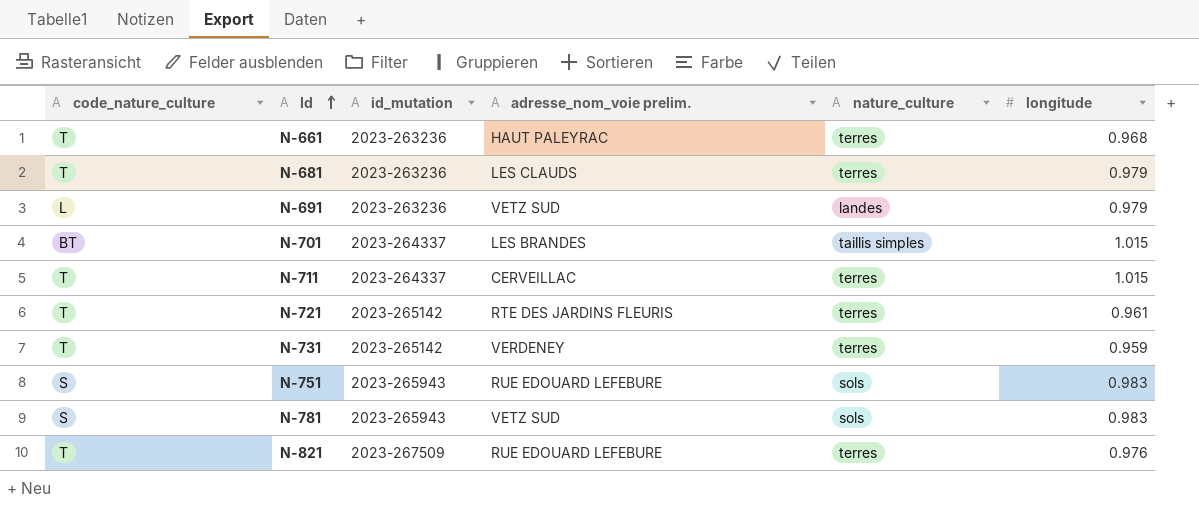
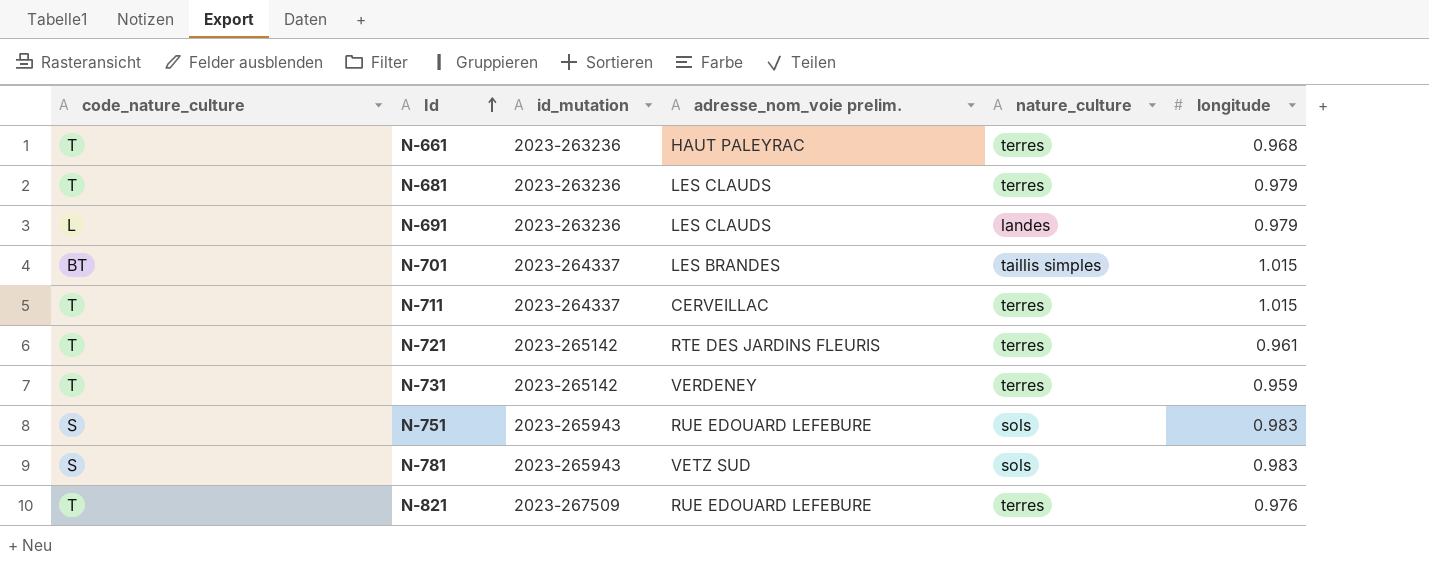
N-691 | adresse_nom_voie prelim.: VETZ SUD -> LES CLAUDS

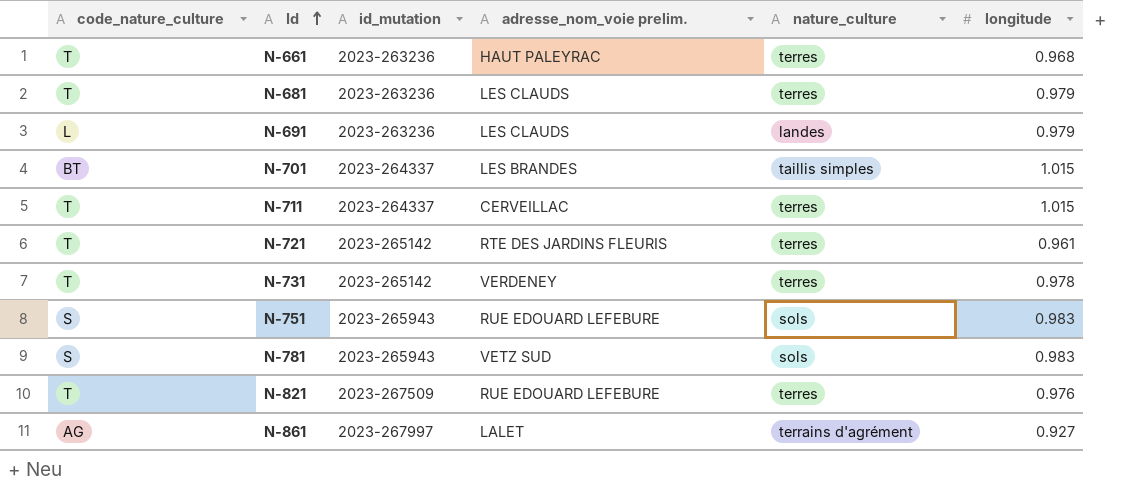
N-731 | longitude: 0.959 -> 0.978
row N-861: none -> AG | 2023-267997 | LALET | terrains d'agrément | 0.927

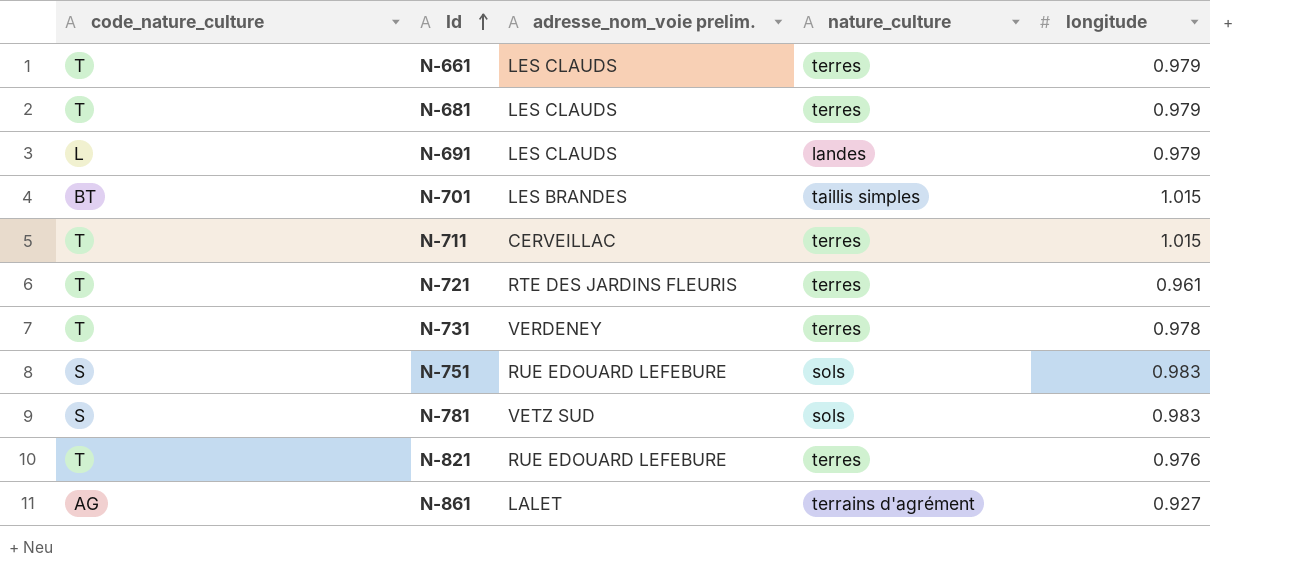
column id_mutation | position: 3 -> none
N-661 | adresse_nom_voie prelim.: HAUT PALEYRAC -> LES CLAUDS
N-661 | longitude: 0.968 -> 0.979

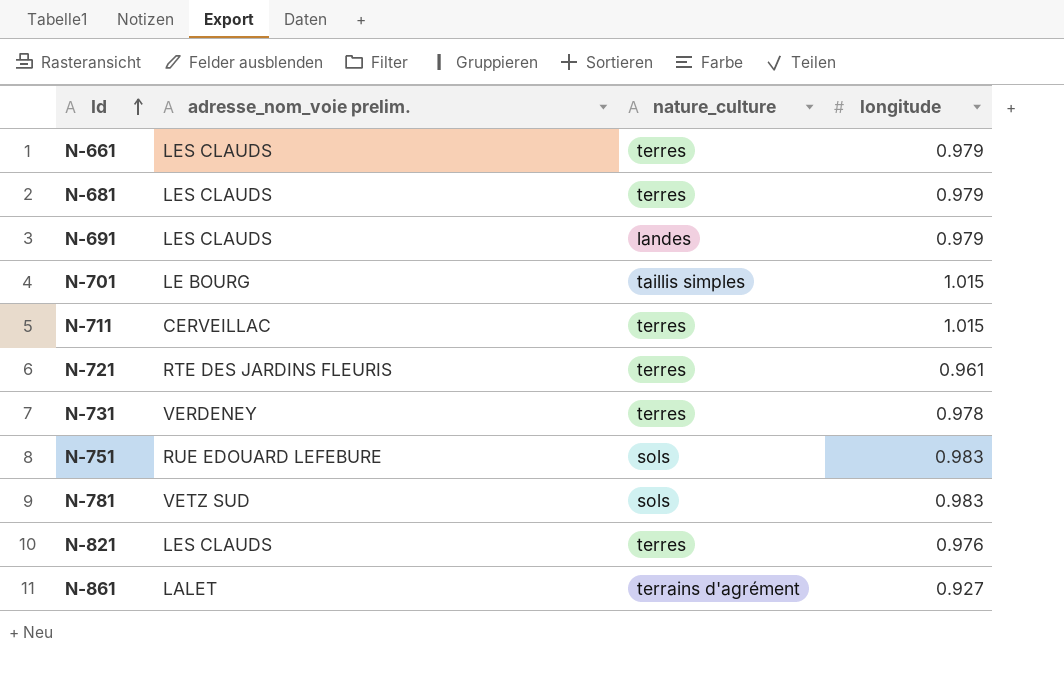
column code_nature_culture | position: 1 -> none
N-701 | adresse_nom_voie prelim.: LES BRANDES -> LE BOURG
N-821 | adresse_nom_voie prelim.: RUE EDOUARD LEFEBURE -> LES CLAUDS

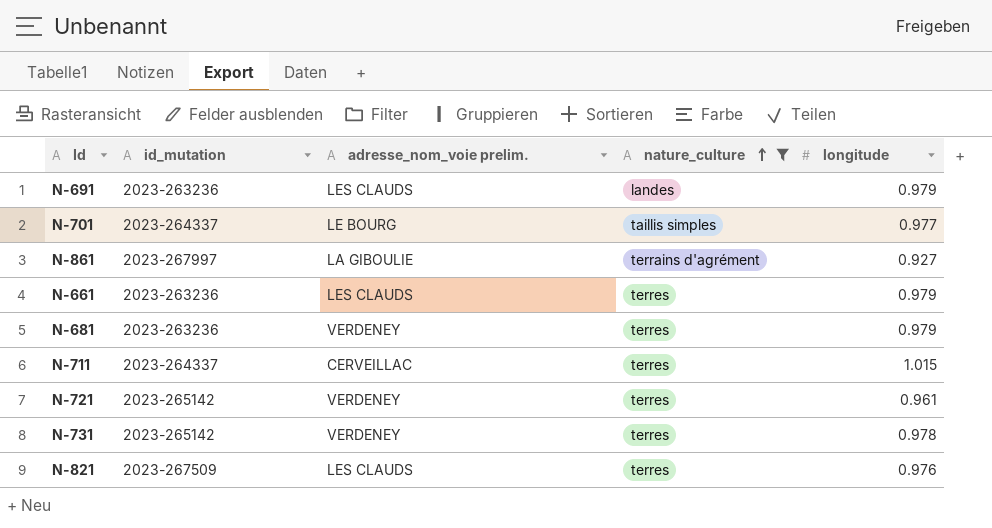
filter: none -> nature_culture != sols
row order: Id ascending -> nature_culture ascending
column id_mutation | position: none -> 2
N-701 | longitude: 1.015 -> 0.977
N-861 | adresse_nom_voie prelim.: LALET -> LA GIBOULIE
N-681 | adresse_nom_voie prelim.: LES CLAUDS -> VERDENEY
N-721 | adresse_nom_voie prelim.: RTE DES JARDINS FLEURIS -> VERDENEY

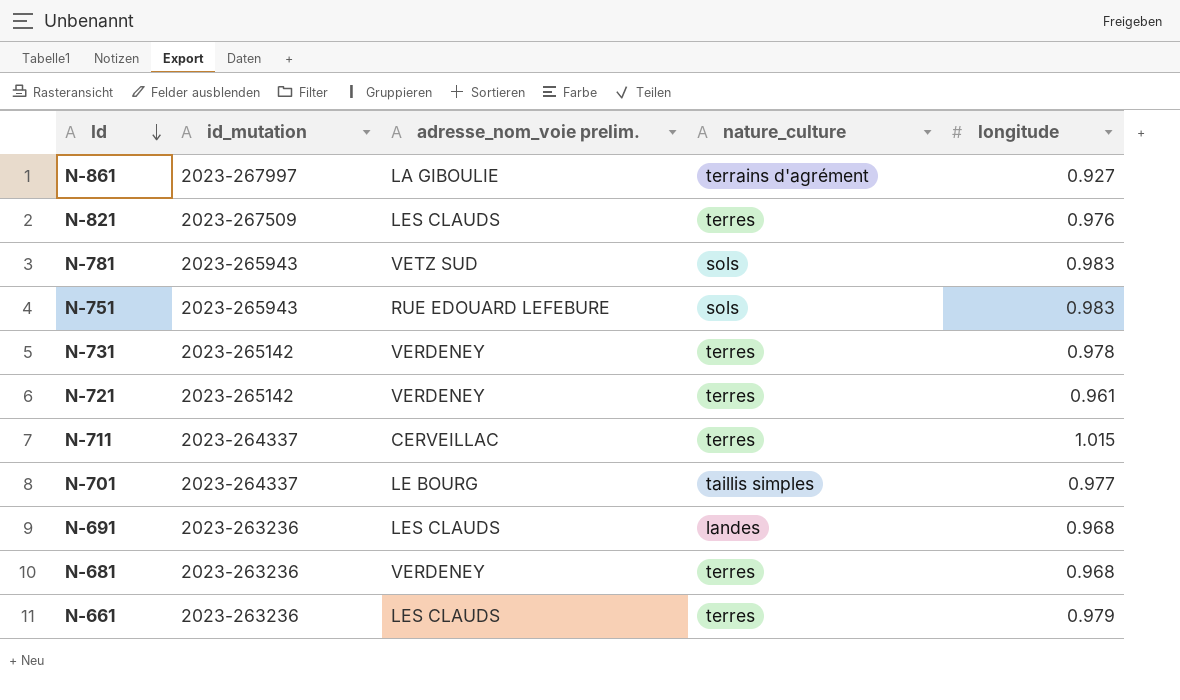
filter: nature_culture != sols -> none
row order: nature_culture ascending -> Id descending
N-691 | longitude: 0.979 -> 0.968
N-681 | longitude: 0.979 -> 0.968

